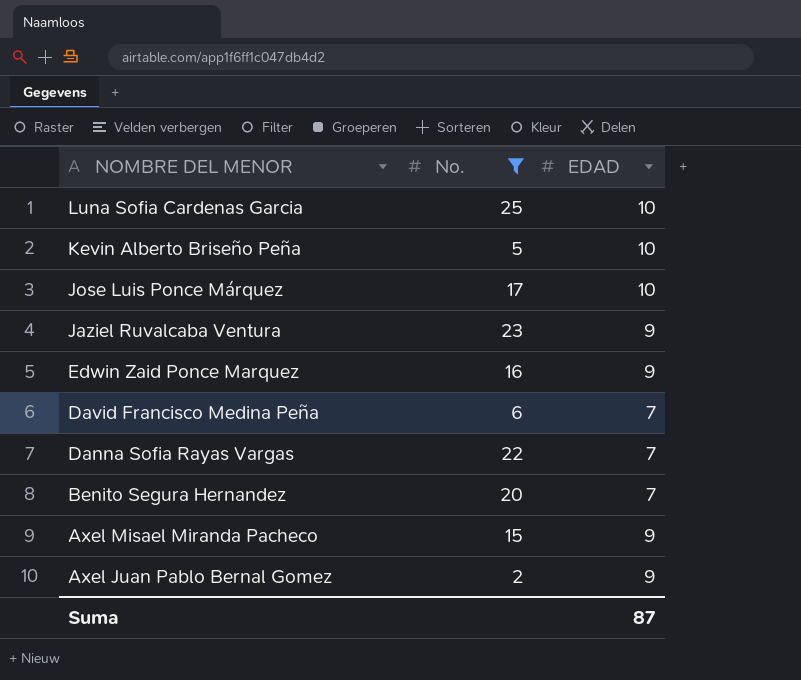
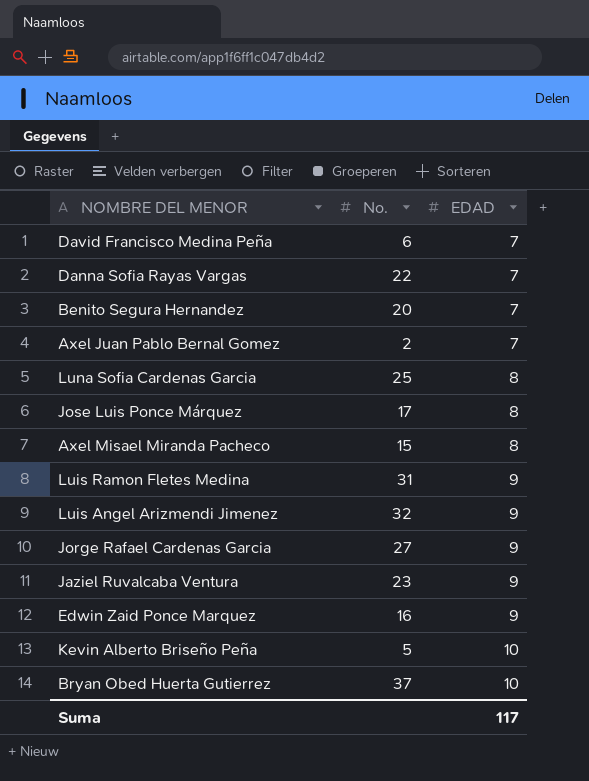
filter: No. <= 25 -> none
row order: NOMBRE DEL MENOR descending -> EDAD ascending
Axel Juan Pablo Bernal Gomez | EDAD: 9 -> 7
Luna Sofia Cardenas Garcia | EDAD: 10 -> 8
Jose Luis Ponce Márquez | EDAD: 10 -> 8
Axel Misael Miranda Pacheco | EDAD: 9 -> 8
Suma | EDAD: 87 -> 117

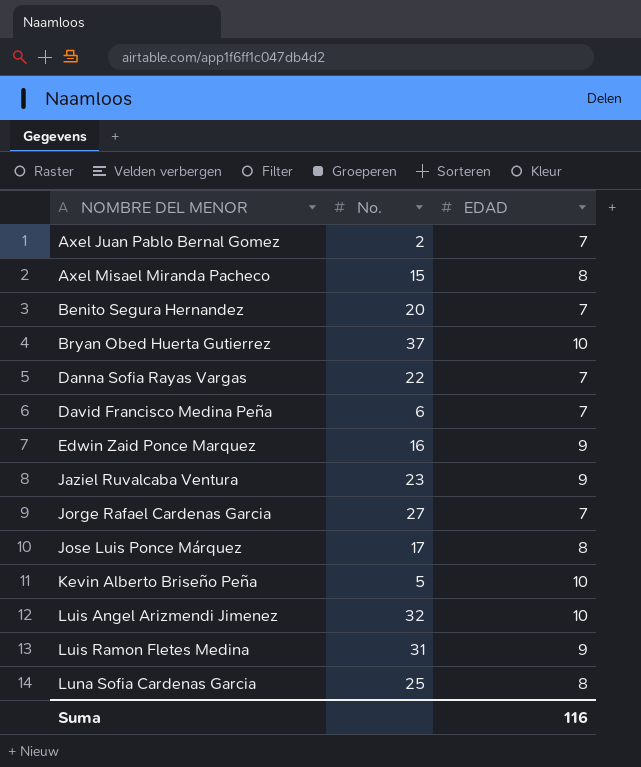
row order: EDAD ascending -> NOMBRE DEL MENOR ascending
Jorge Rafael Cardenas Garcia | EDAD: 9 -> 7
Luis Angel Arizmendi Jimenez | EDAD: 9 -> 10
Suma | EDAD: 117 -> 116

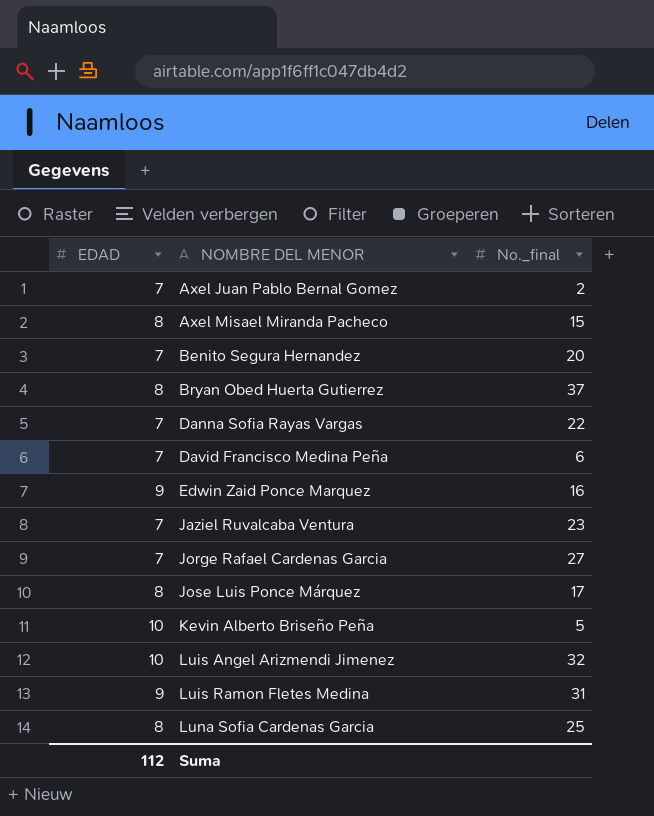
column EDAD | position: 3 -> 1
column name: No. -> No._final
Bryan Obed Huerta Gutierrez | EDAD: 10 -> 8
Jaziel Ruvalcaba Ventura | EDAD: 9 -> 7
Suma | EDAD: 116 -> 112

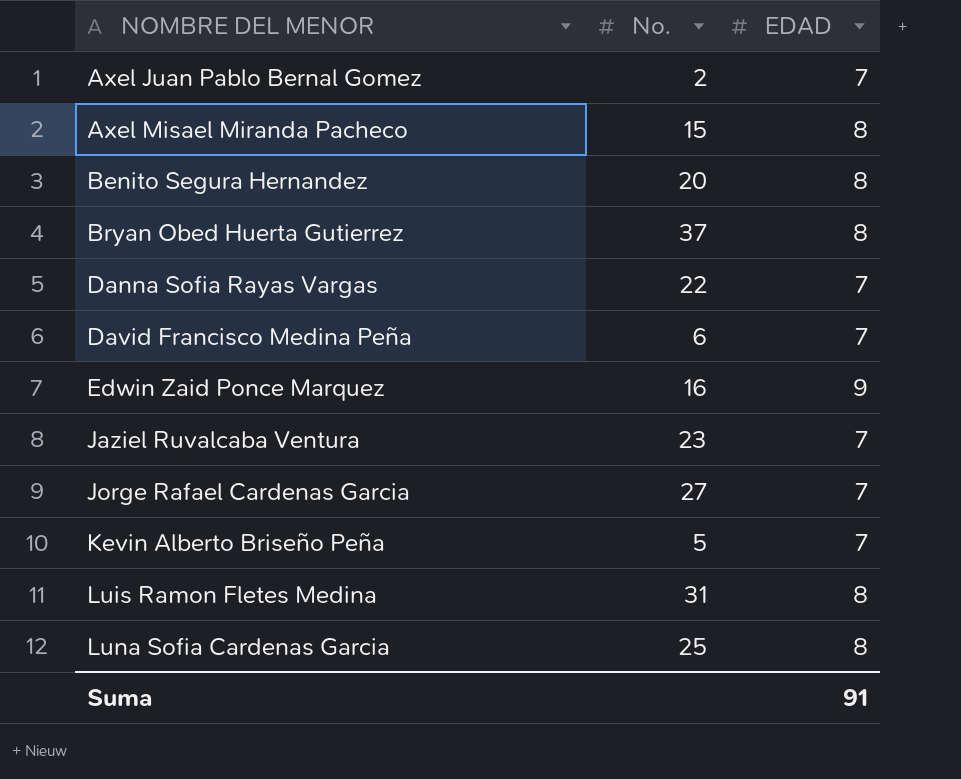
column name: No._final -> No.
column EDAD | position: 1 -> 3
row Jose Luis Ponce Márquez: 8 | 17 -> none
row Luis Angel Arizmendi Jimenez: 10 | 32 -> none
Benito Segura Hernandez | EDAD: 7 -> 8
Kevin Alberto Briseño Peña | EDAD: 10 -> 7
Luis Ramon Fletes Medina | EDAD: 9 -> 8
Suma | EDAD: 112 -> 91

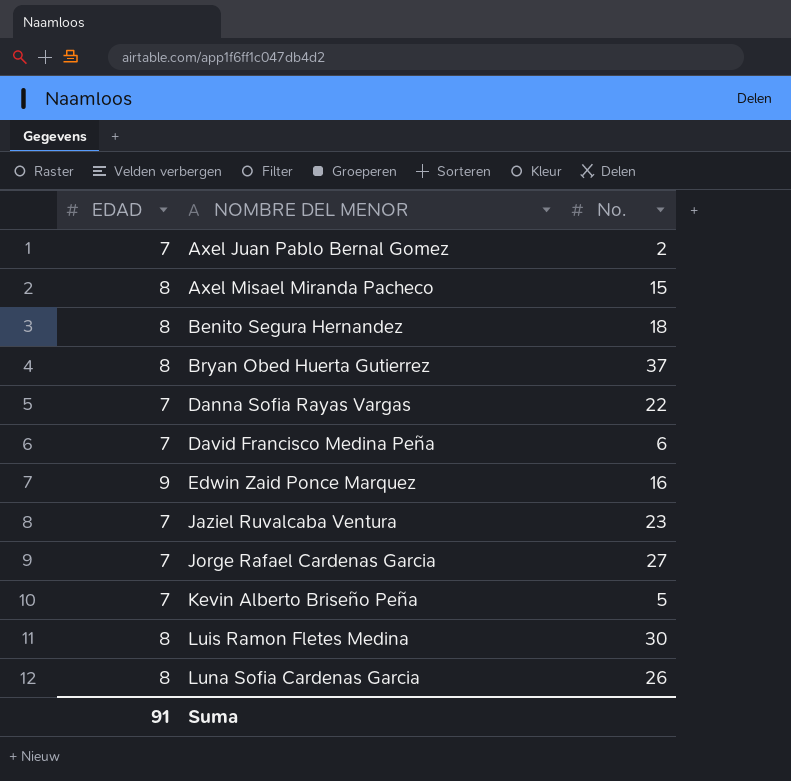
column EDAD | position: 3 -> 1
Benito Segura Hernandez | No.: 20 -> 18
Luis Ramon Fletes Medina | No.: 31 -> 30
Luna Sofia Cardenas Garcia | No.: 25 -> 26

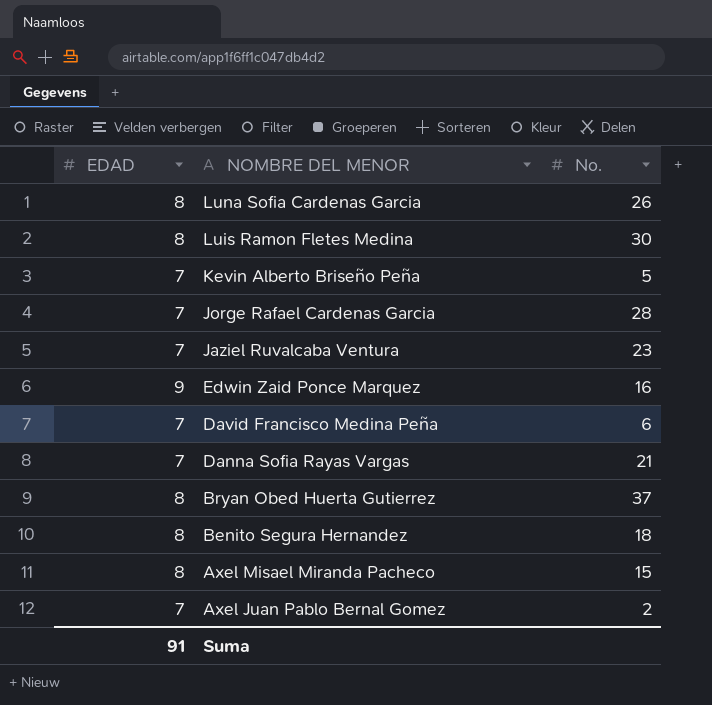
row order: NOMBRE DEL MENOR ascending -> NOMBRE DEL MENOR descending
Jorge Rafael Cardenas Garcia | No.: 27 -> 28
Danna Sofia Rayas Vargas | No.: 22 -> 21

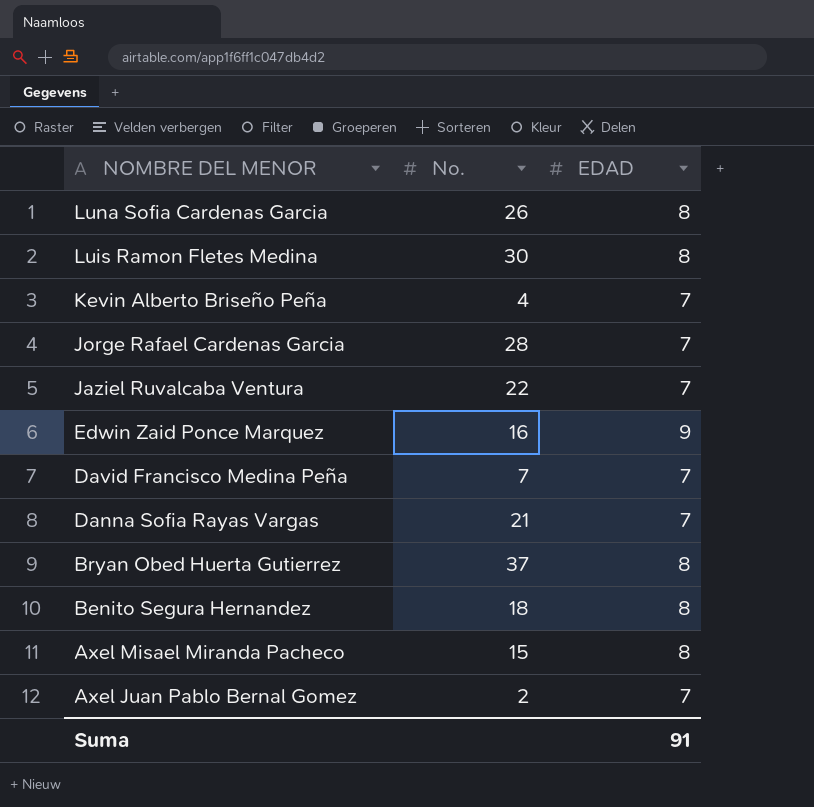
column EDAD | position: 1 -> 3
Kevin Alberto Briseño Peña | No.: 5 -> 4
Jaziel Ruvalcaba Ventura | No.: 23 -> 22
David Francisco Medina Peña | No.: 6 -> 7

